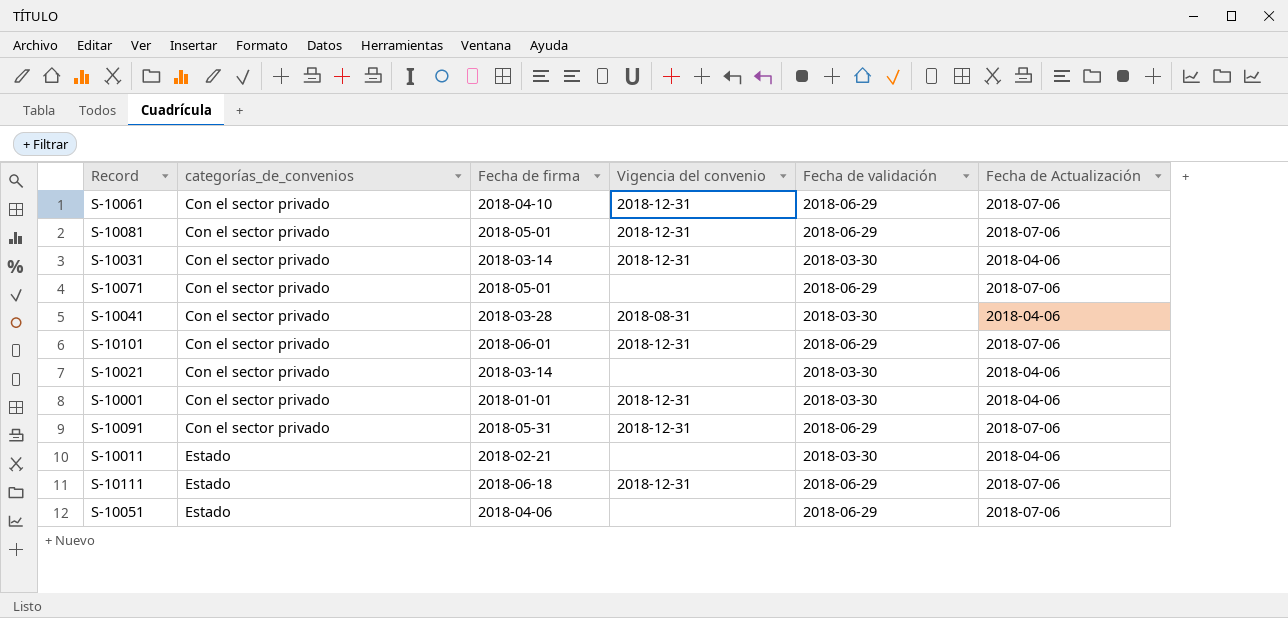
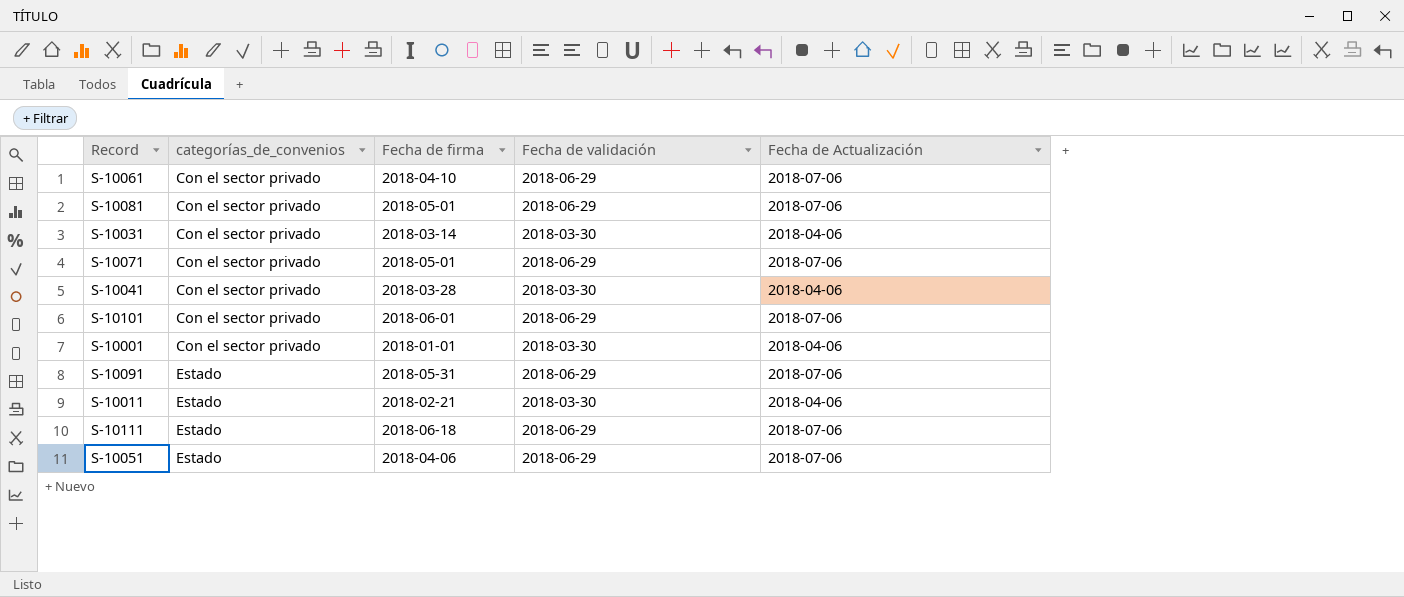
column Vigencia del convenio | position: 4 -> none
row S-10021: Con el sector privado | 2018-03-14 | none | 2018-03-30 | 2018-04-06 -> none
S-10091 | categorías_de_convenios: Con el sector privado -> Estado

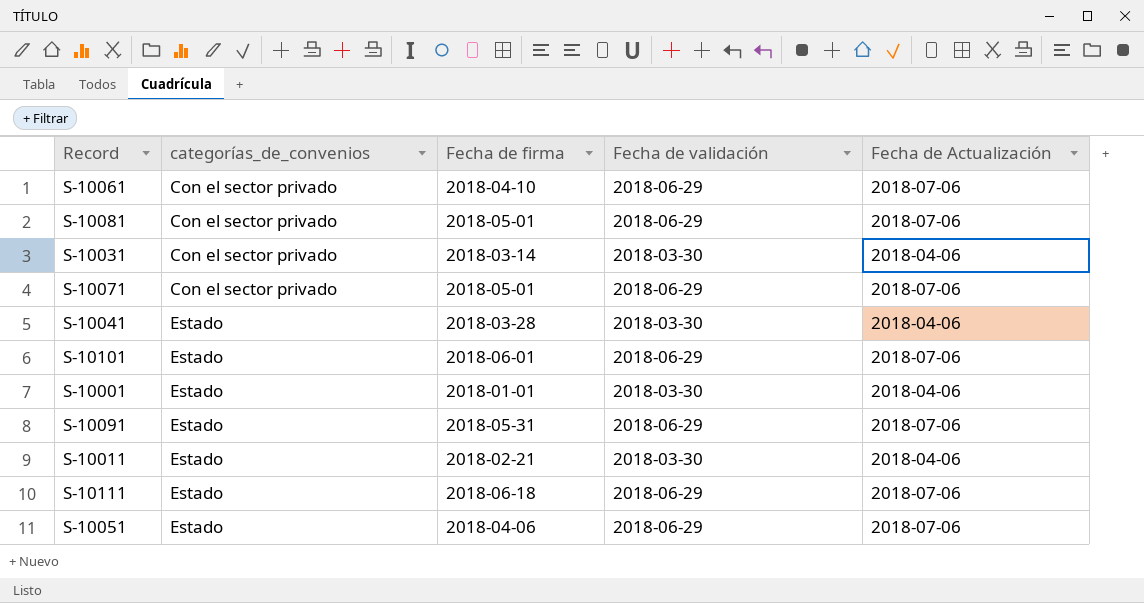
S-10041 | categorías_de_convenios: Con el sector privado -> Estado
S-10101 | categorías_de_convenios: Con el sector privado -> Estado
S-10001 | categorías_de_convenios: Con el sector privado -> Estado

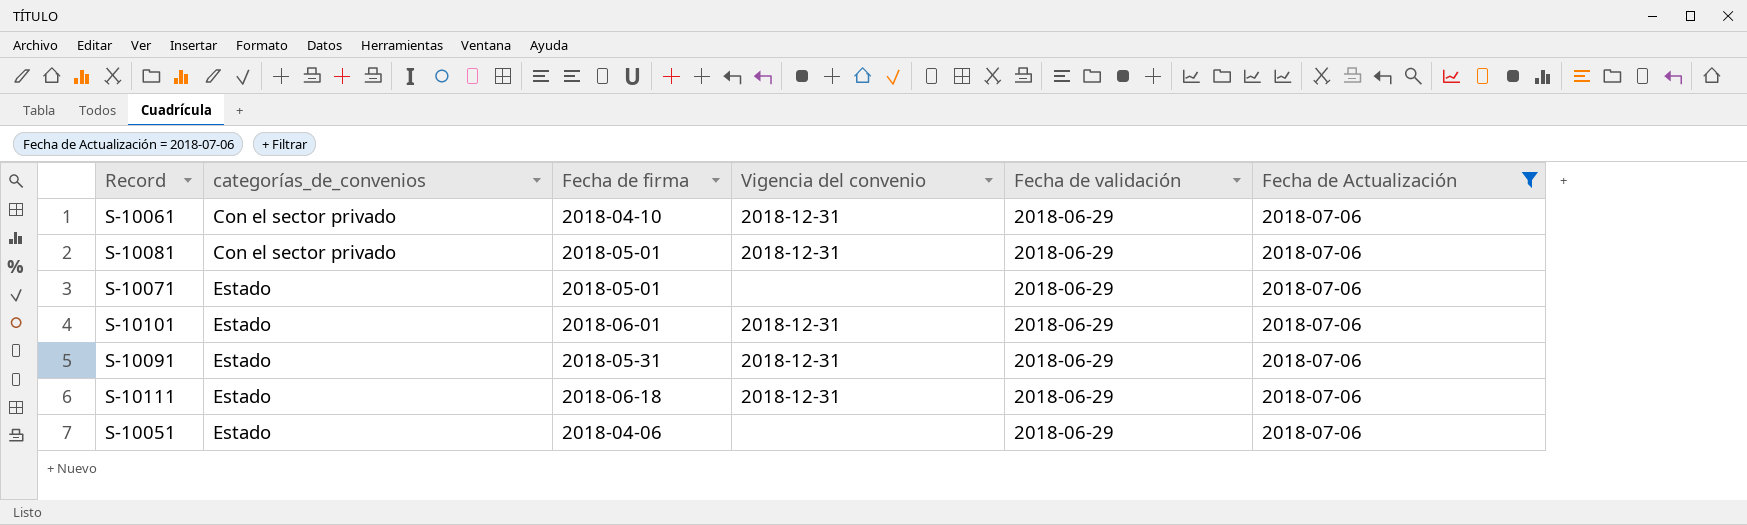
filter: none -> Fecha de Actualización = 2018-07-06
column Vigencia del convenio | position: none -> 4
S-10071 | categorías_de_convenios: Con el sector privado -> Estado

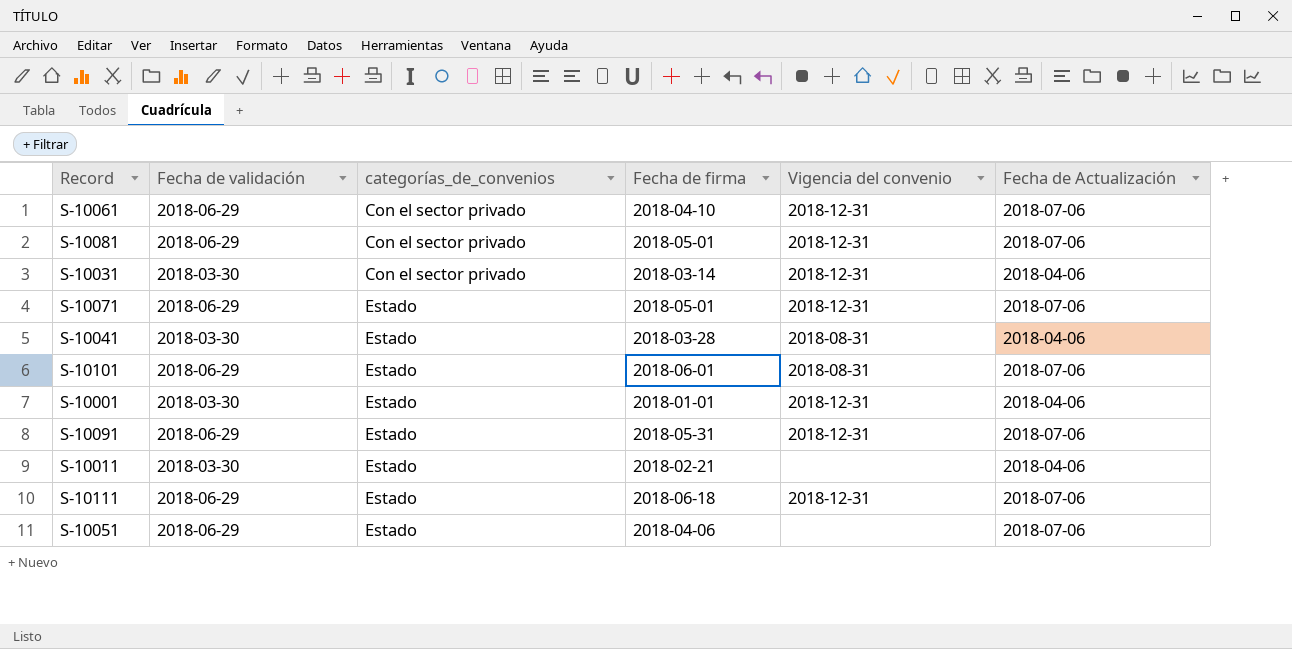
filter: Fecha de Actualización = 2018-07-06 -> none
column Fecha de validación | position: 5 -> 2
S-10071 | Vigencia del convenio: none -> 2018-12-31
S-10101 | Vigencia del convenio: 2018-12-31 -> 2018-08-31

